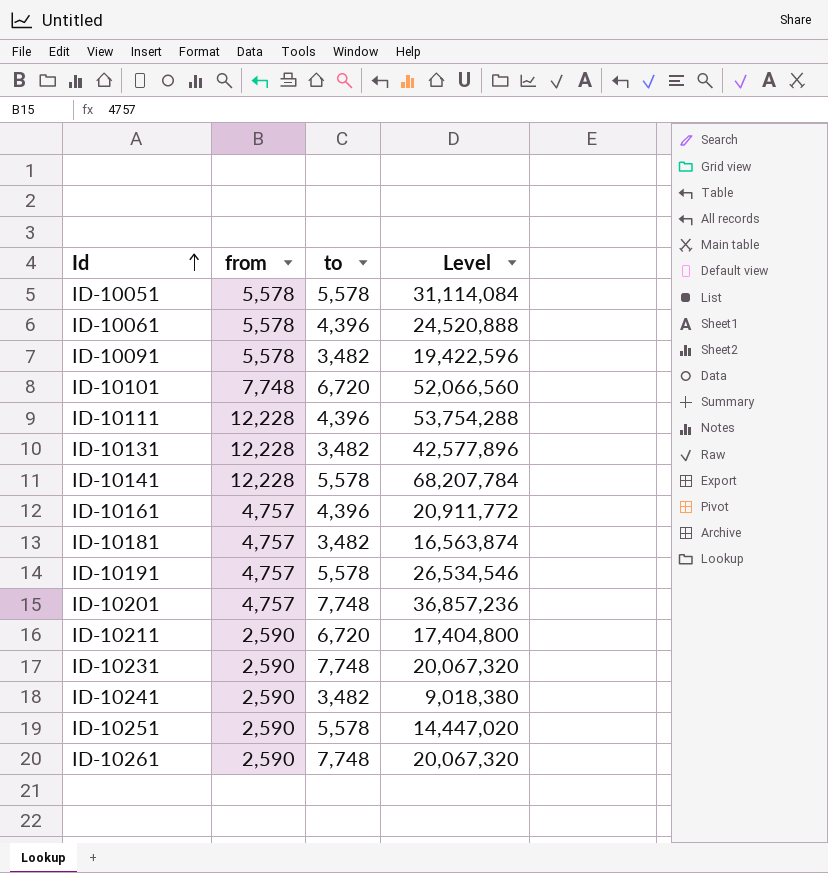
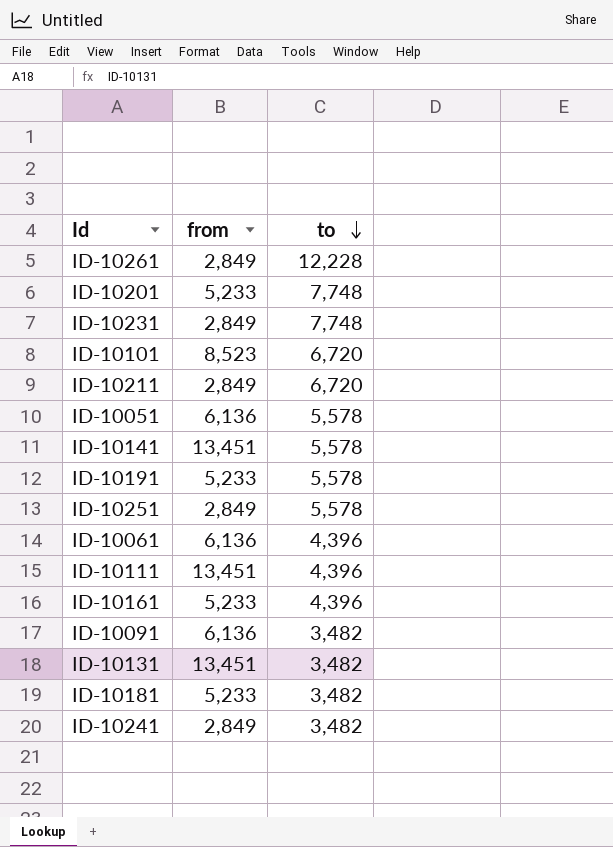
row order: Id ascending -> to descending
column Level | formula: [from] * [to] -> none
ID-10261 | from: 2,590 -> 2,849
ID-10261 | to: 7,748 -> 12,228
ID-10201 | from: 4,757 -> 5,233
ID-10231 | from: 2,590 -> 2,849
ID-10101 | from: 7,748 -> 8,523
ID-10211 | from: 2,590 -> 2,849
ID-10051 | from: 5,578 -> 6,136
ID-10141 | from: 12,228 -> 13,451
ID-10191 | from: 4,757 -> 5,233
ID-10251 | from: 2,590 -> 2,849
ID-10061 | from: 5,578 -> 6,136
ID-10111 | from: 12,228 -> 13,451
ID-10161 | from: 4,757 -> 5,233
ID-10091 | from: 5,578 -> 6,136
ID-10131 | from: 12,228 -> 13,451
ID-10181 | from: 4,757 -> 5,233
ID-10241 | from: 2,590 -> 2,849

